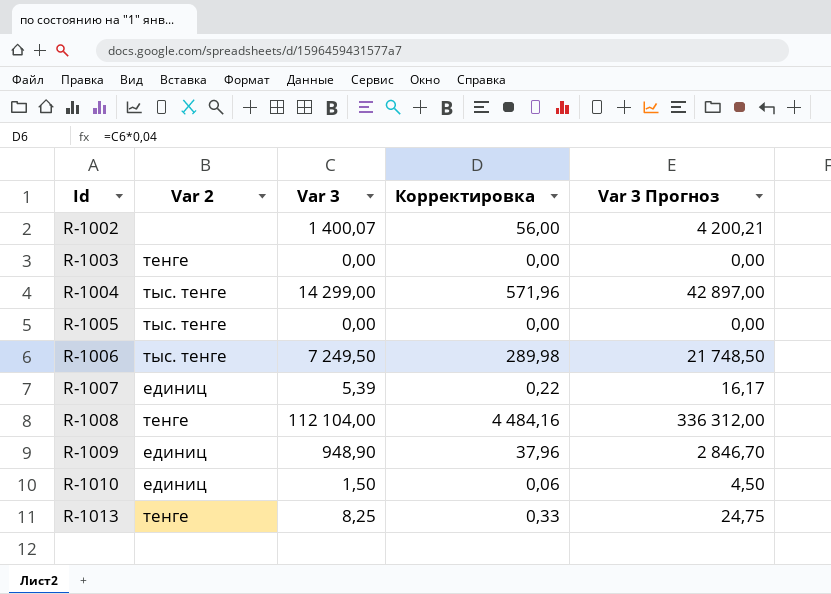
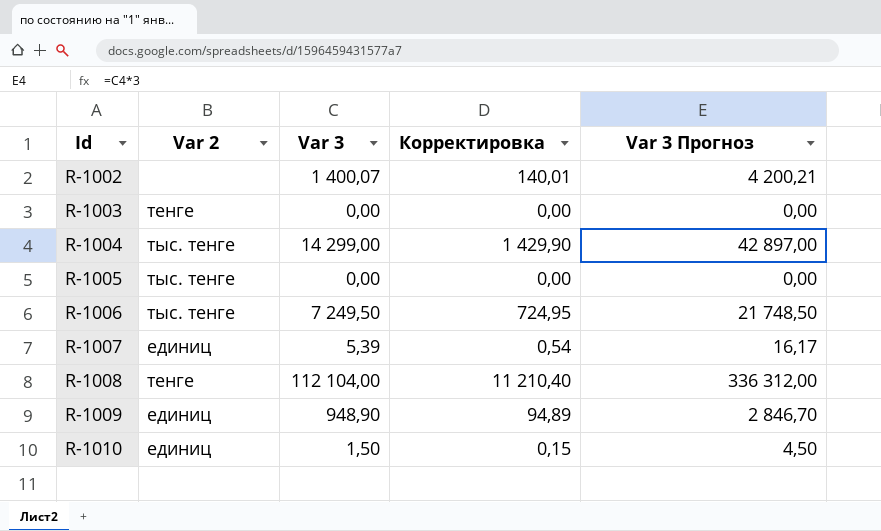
column Корректировка | formula: [Var 3] * 0,04 -> [Var 3] * 0,1
row R-1013: тенге | 8,25 | 0,33 | 24,75 -> none

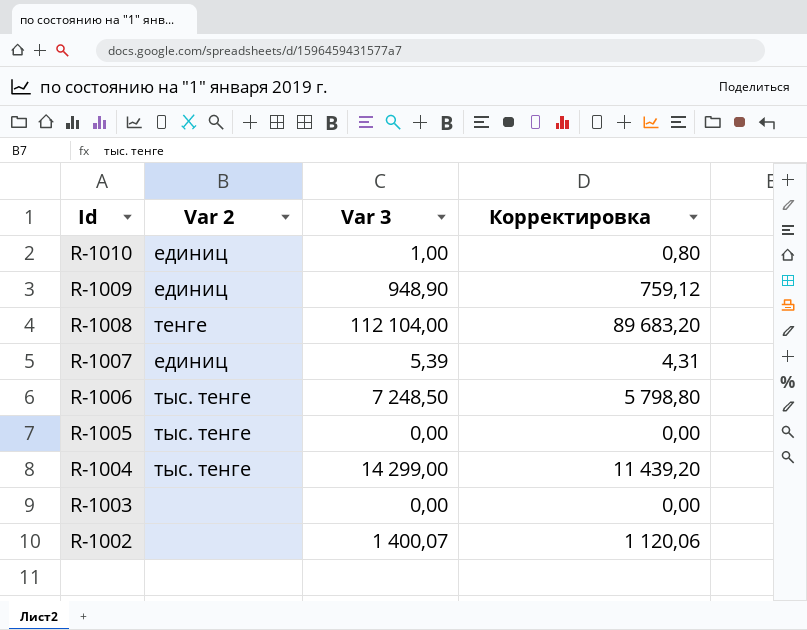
row order: Id ascending -> Id descending
column Var 3 Прогноз | formula: [Var 3] * 3 -> none
column Корректировка | formula: [Var 3] * 0,1 -> [Var 3] * 0,8
R-1010 | Var 3: 1,50 -> 1,00
R-1006 | Var 3: 7 249,50 -> 7 248,50
R-1003 | Var 2: тенге -> none

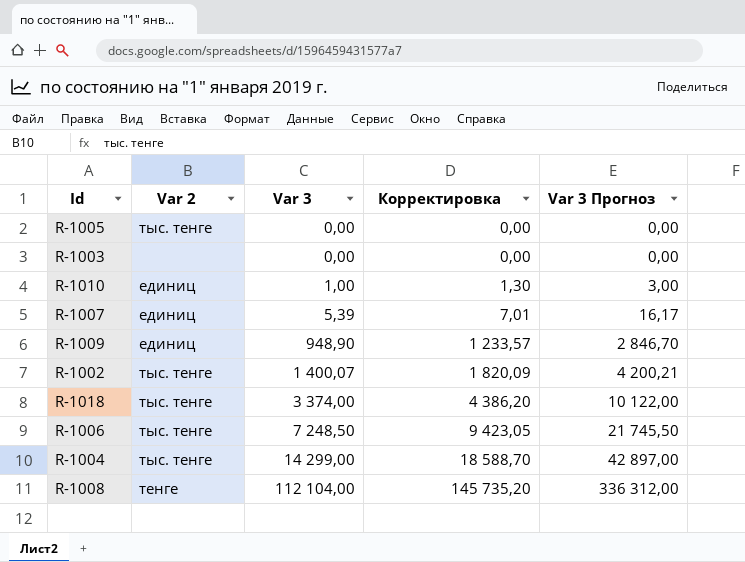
row order: Id descending -> Var 3 ascending
column Корректировка | formula: [Var 3] * 0,8 -> [Var 3] * 1,3
column Var 3 Прогноз | formula: none -> [Var 3] * 3
R-1002 | Var 2: none -> тыс. тенге
row R-1018: none -> тыс. тенге | 3 374,00 | 4 386,20 | 10 122,00

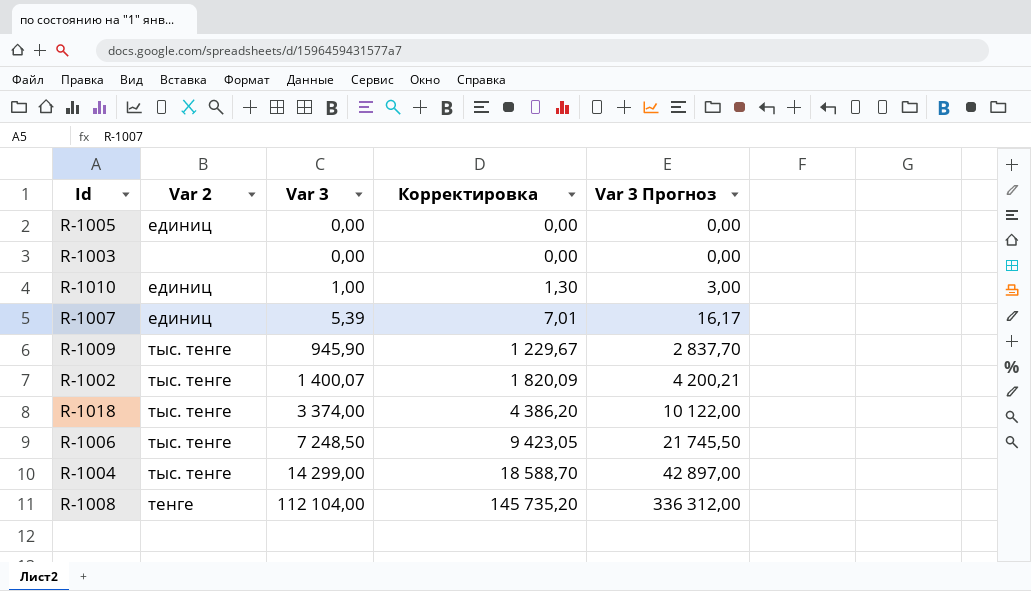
R-1005 | Var 2: тыс. тенге -> единиц
R-1009 | Var 2: единиц -> тыс. тенге
R-1009 | Var 3: 948,90 -> 945,90
R-1009 | Корректировка: 1 233,57 -> 1 229,67
R-1009 | Var 3 Прогноз: 2 846,70 -> 2 837,70

